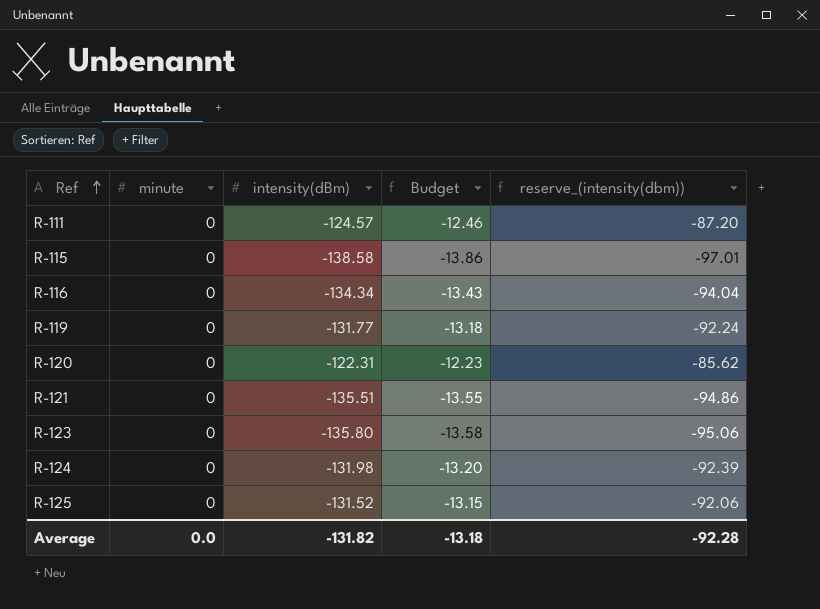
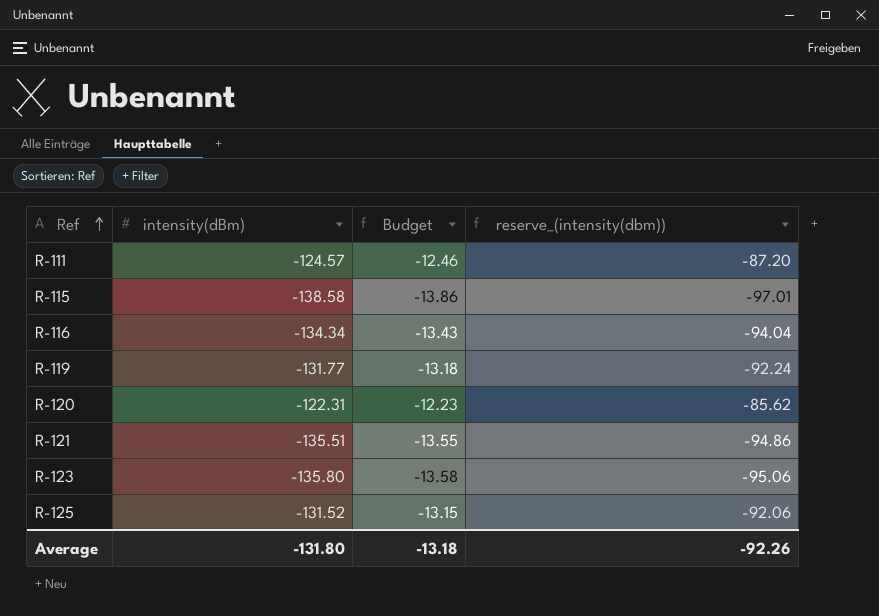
column minute | position: 2 -> none
row R-124: 0 | -131.98 | -13.20 | -92.39 -> none
Average | intensity(dBm): -131.82 -> -131.80
Average | reserve_(intensity(dbm)): -92.28 -> -92.26

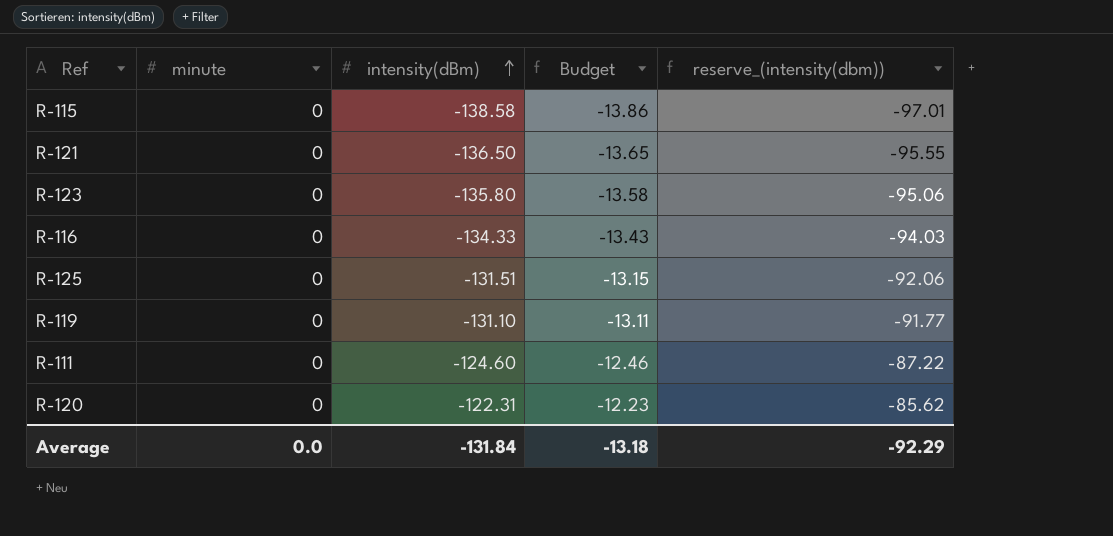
row order: Ref ascending -> intensity(dBm) ascending
column minute | position: none -> 2
R-121 | intensity(dBm): -135.51 -> -136.50
R-121 | Budget: -13.55 -> -13.65
R-121 | reserve_(intensity(dbm)): -94.86 -> -95.55
R-116 | intensity(dBm): -134.34 -> -134.33
R-116 | reserve_(intensity(dbm)): -94.04 -> -94.03
R-125 | intensity(dBm): -131.52 -> -131.51
R-119 | intensity(dBm): -131.77 -> -131.10
R-119 | Budget: -13.18 -> -13.11
R-119 | reserve_(intensity(dbm)): -92.24 -> -91.77
R-111 | intensity(dBm): -124.57 -> -124.60
R-111 | reserve_(intensity(dbm)): -87.20 -> -87.22
Average | intensity(dBm): -131.80 -> -131.84
Average | reserve_(intensity(dbm)): -92.26 -> -92.29

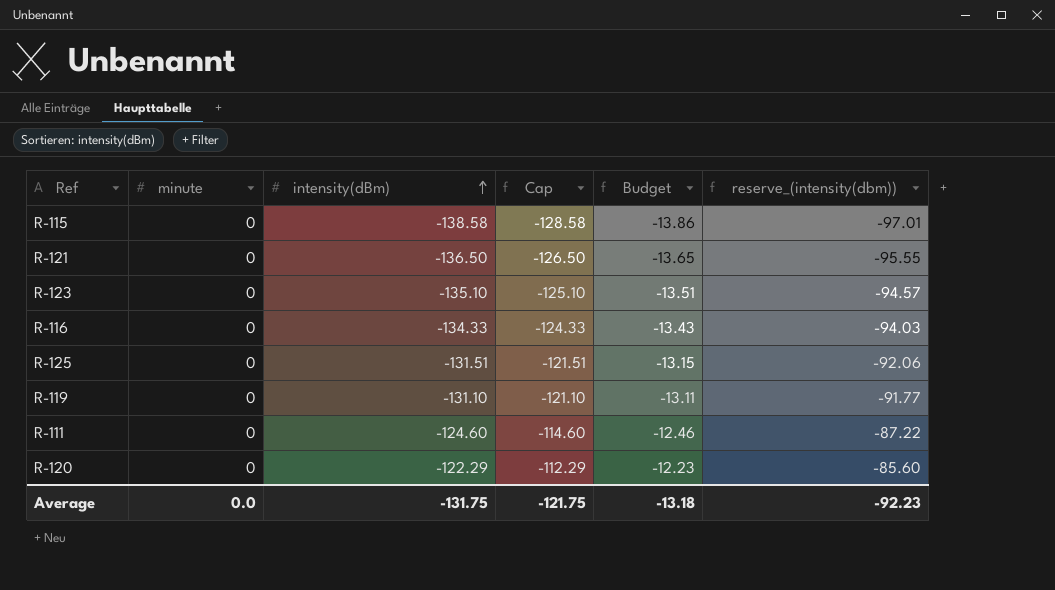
column Cap | formula: none -> [intensity(dBm)] + 10
R-123 | intensity(dBm): -135.80 -> -135.10
R-123 | Budget: -13.58 -> -13.51
R-123 | reserve_(intensity(dbm)): -95.06 -> -94.57
R-120 | intensity(dBm): -122.31 -> -122.29
R-120 | reserve_(intensity(dbm)): -85.62 -> -85.60
Average | intensity(dBm): -131.84 -> -131.75
Average | reserve_(intensity(dbm)): -92.29 -> -92.23

